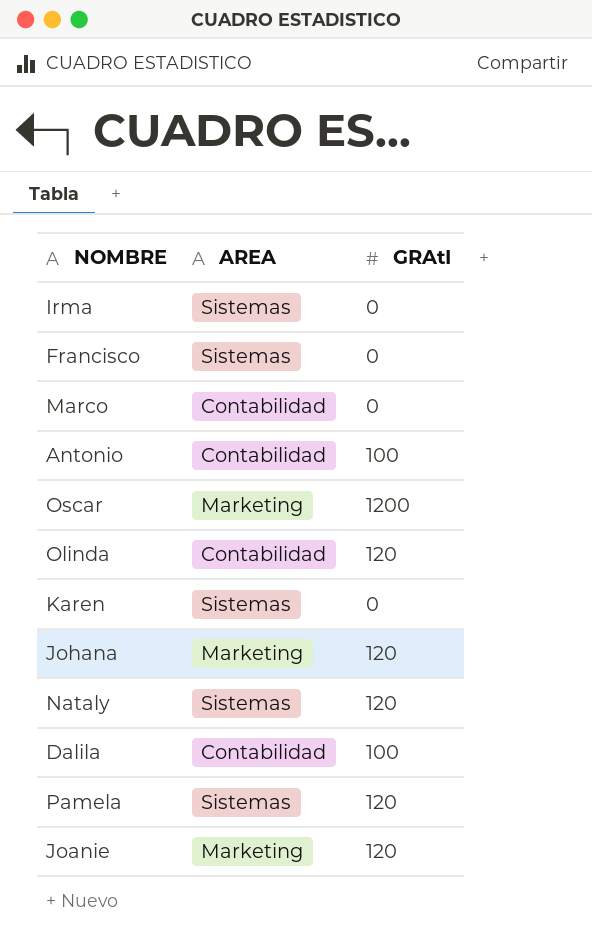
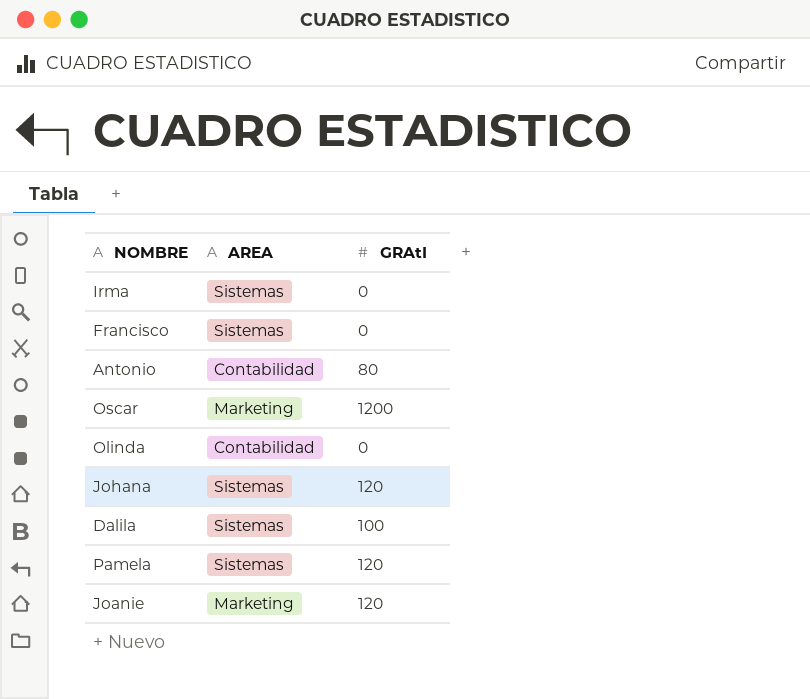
row Marco: Contabilidad | 0 -> none
row Karen: Sistemas | 0 -> none
row Nataly: Sistemas | 120 -> none
Antonio | GRAtI: 100 -> 80
Olinda | GRAtI: 120 -> 0
Johana | AREA: Marketing -> Sistemas
Dalila | AREA: Contabilidad -> Sistemas

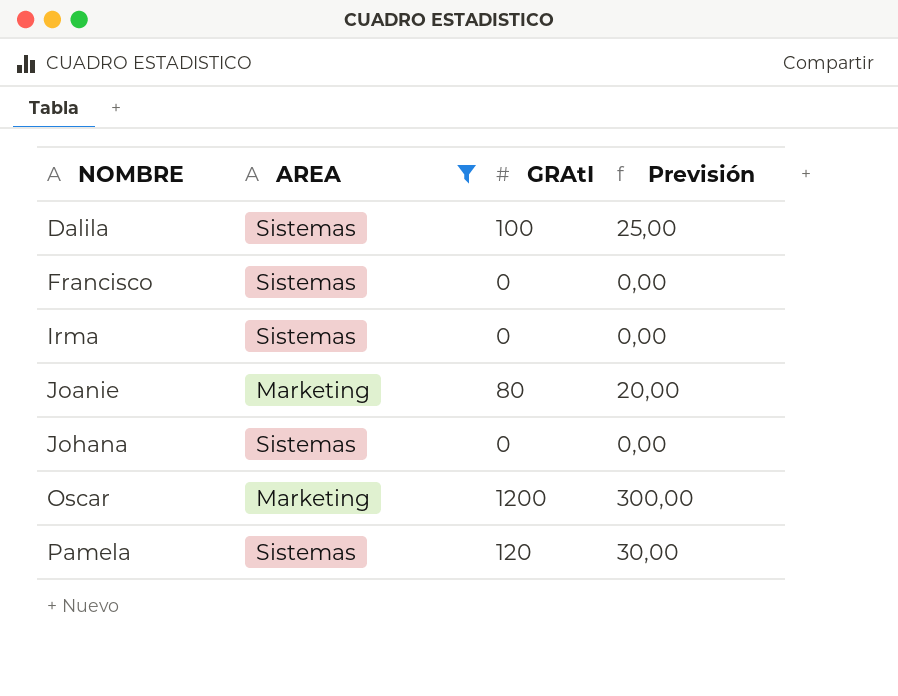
filter: none -> AREA != Contabilidad
row order: none -> NOMBRE ascending
column Previsión | formula: none -> [GRAtI] * 0,25
Joanie | GRAtI: 120 -> 80
Johana | GRAtI: 120 -> 0

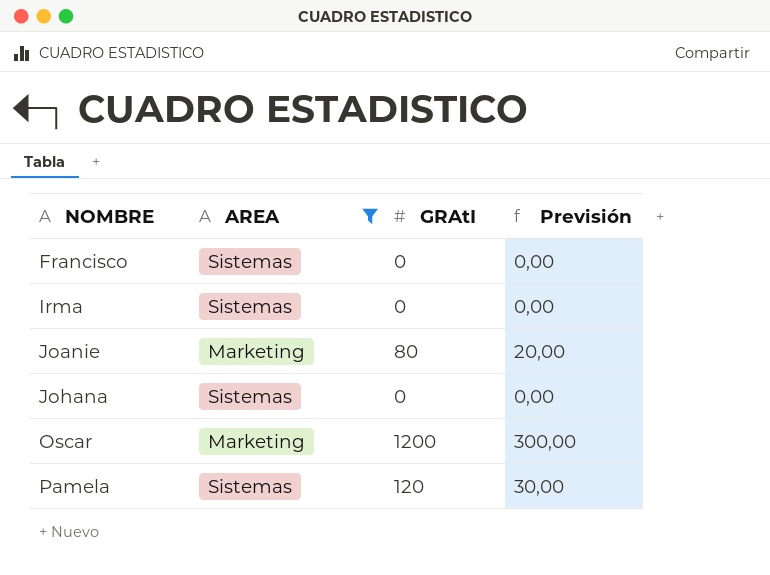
row Dalila: Sistemas | 100 | 25,00 -> none

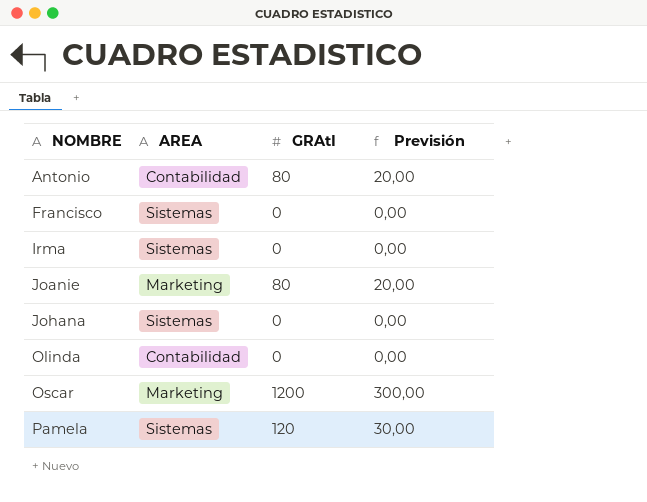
filter: AREA != Contabilidad -> none

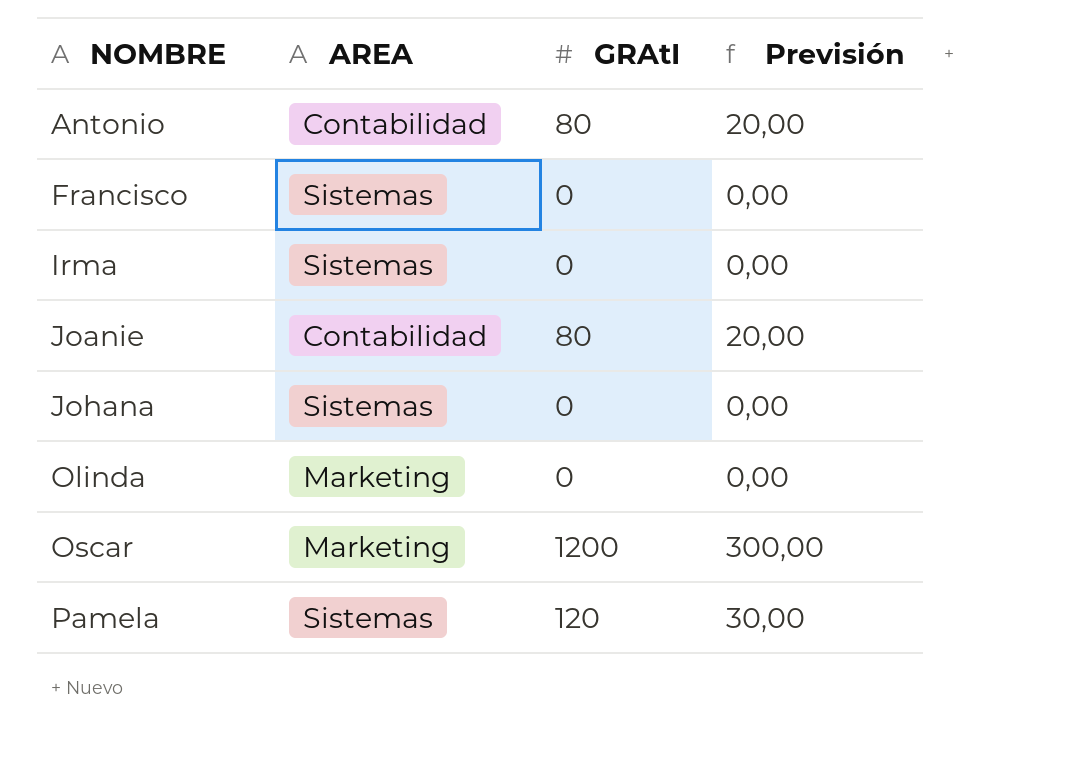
Joanie | AREA: Marketing -> Contabilidad
Olinda | AREA: Contabilidad -> Marketing

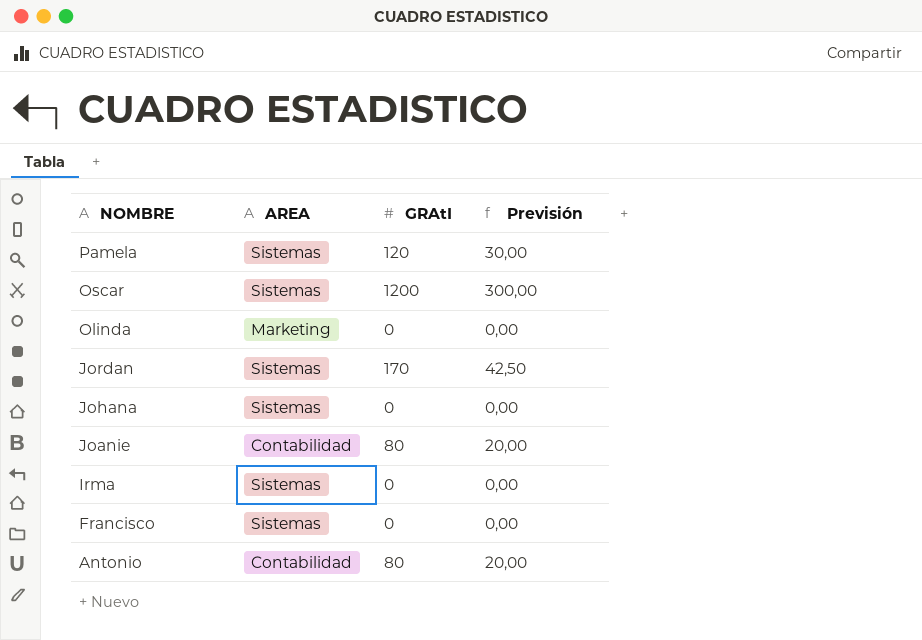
row order: NOMBRE ascending -> NOMBRE descending
Oscar | AREA: Marketing -> Sistemas
row Jordan: none -> Sistemas | 170 | 42,50

